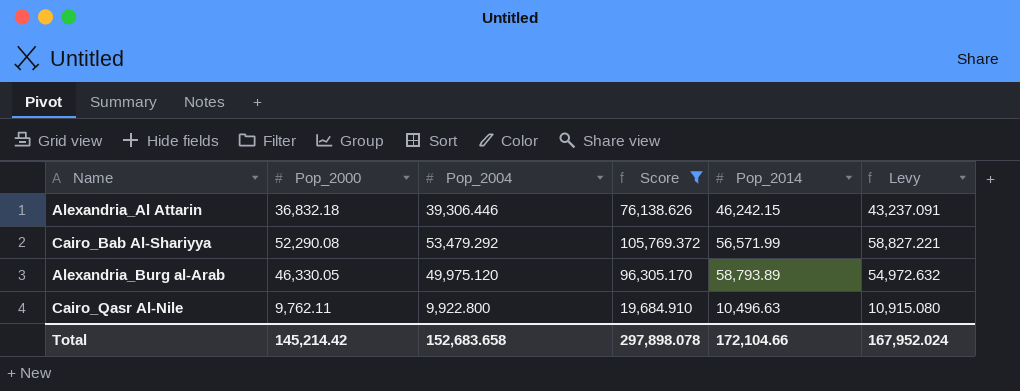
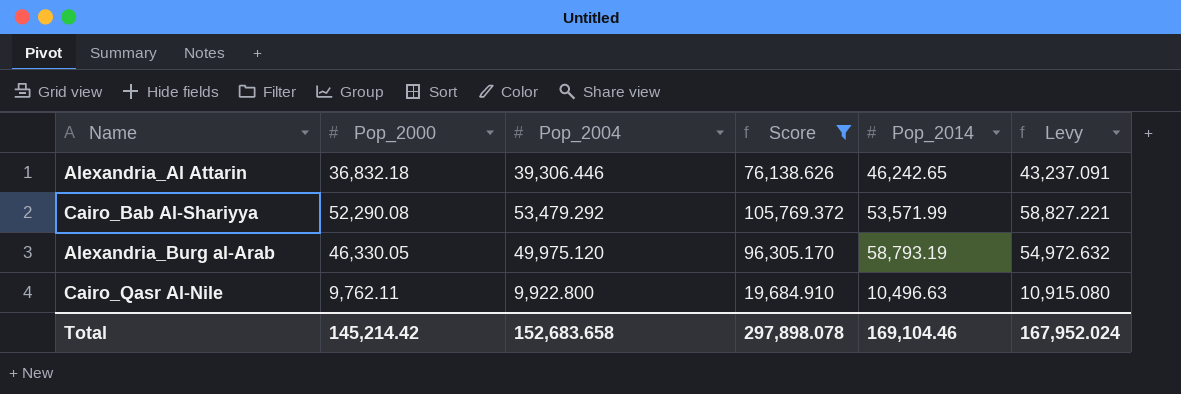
Alexandria_Al Attarin | Pop_2014: 46,242.15 -> 46,242.65
Cairo_Bab Al-Shariyya | Pop_2014: 56,571.99 -> 53,571.99
Alexandria_Burg al-Arab | Pop_2014: 58,793.89 -> 58,793.19
Total | Pop_2014: 172,104.66 -> 169,104.46

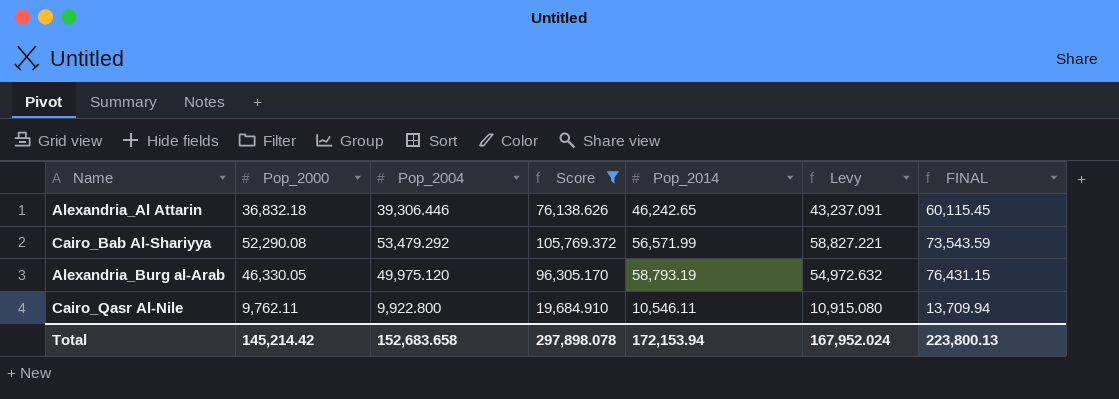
column FINAL | formula: none -> [Pop_2014] * 1.3
Cairo_Bab Al-Shariyya | Pop_2014: 53,571.99 -> 56,571.99
Cairo_Qasr Al-Nile | Pop_2014: 10,496.63 -> 10,546.11
Total | Pop_2014: 169,104.46 -> 172,153.94

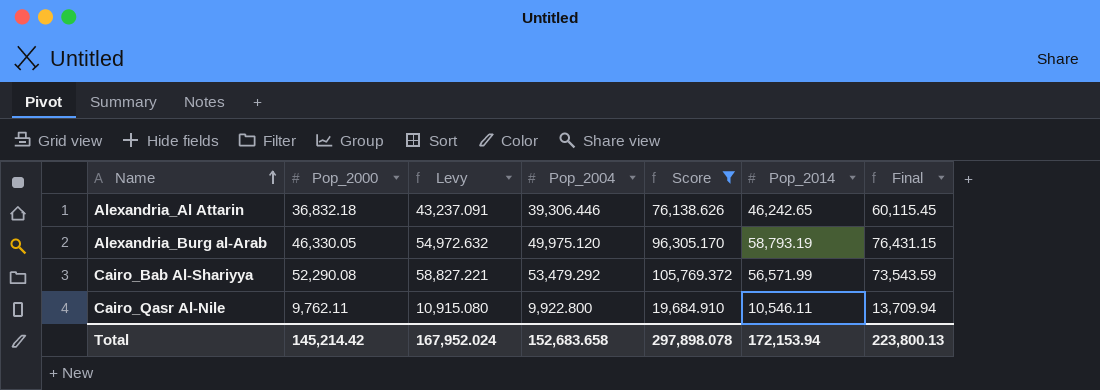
row order: none -> Name ascending
column Levy | position: 6 -> 3
column name: FINAL -> Final

